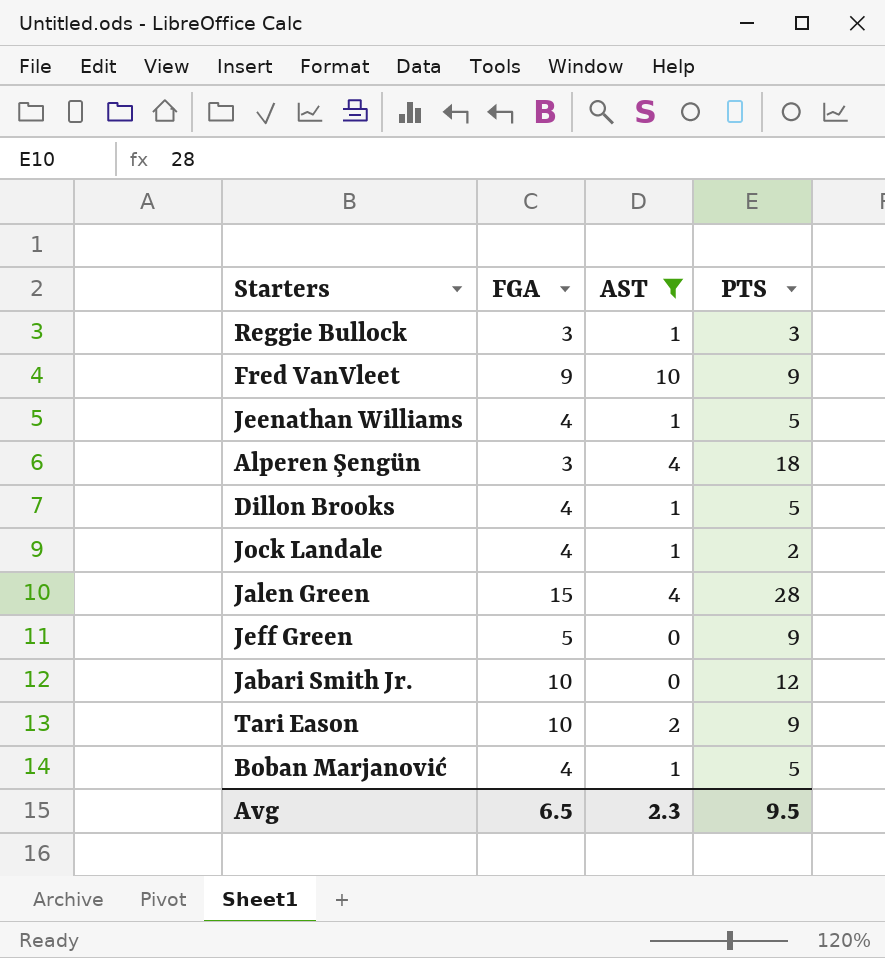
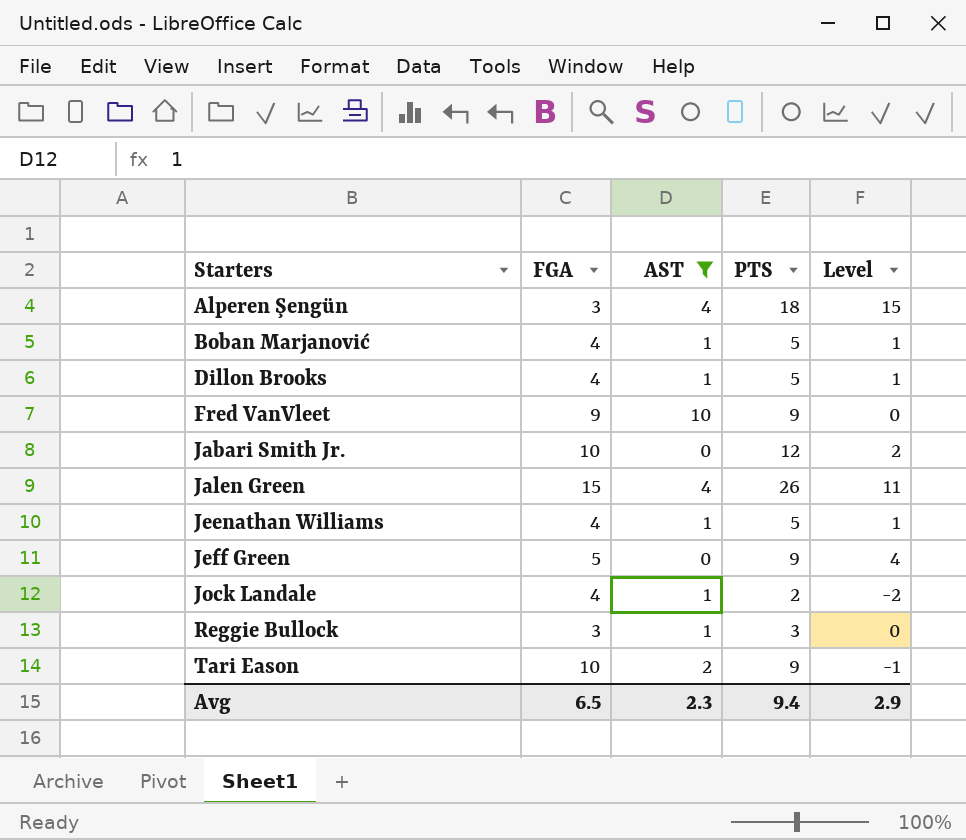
row order: none -> Starters ascending
column Level | formula: none -> [PTS] - [FGA]
Jalen Green | PTS: 28 -> 26
Avg | PTS: 9.5 -> 9.4

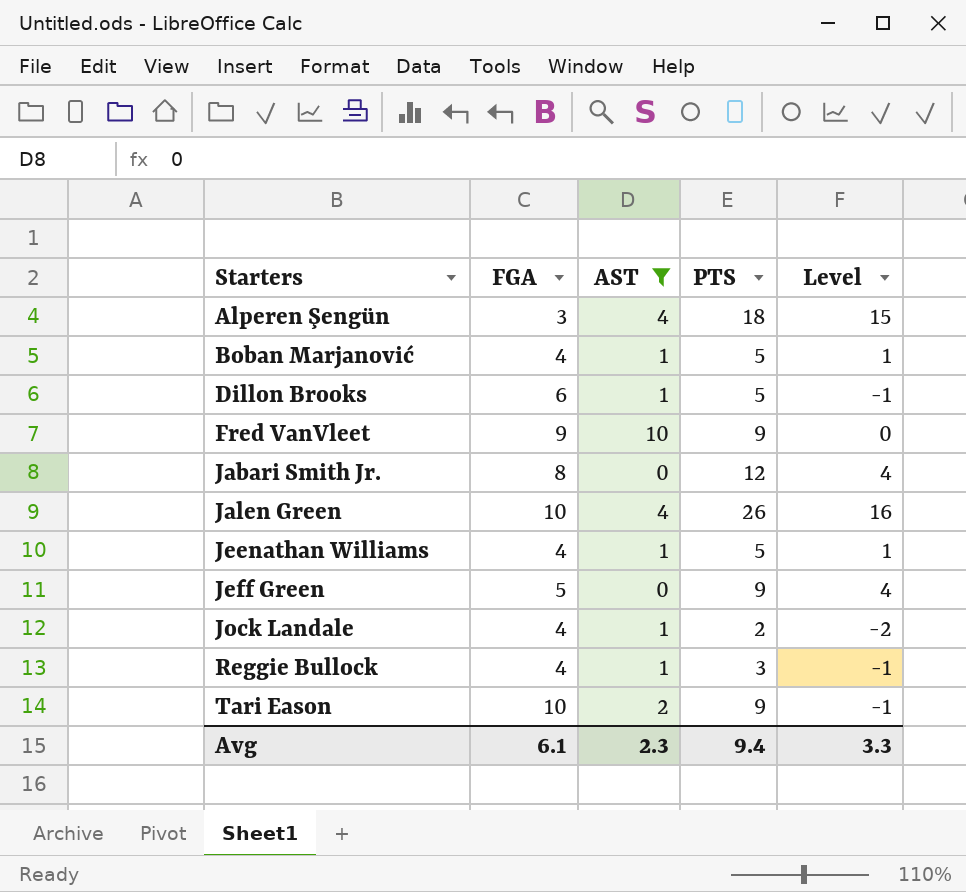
Dillon Brooks | FGA: 4 -> 6
Dillon Brooks | Level: 1 -> -1
Jabari Smith Jr. | FGA: 10 -> 8
Jabari Smith Jr. | Level: 2 -> 4
Jalen Green | FGA: 15 -> 10
Jalen Green | Level: 11 -> 16
Reggie Bullock | FGA: 3 -> 4
Reggie Bullock | Level: 0 -> -1
Avg | FGA: 6.5 -> 6.1
Avg | Level: 2.9 -> 3.3

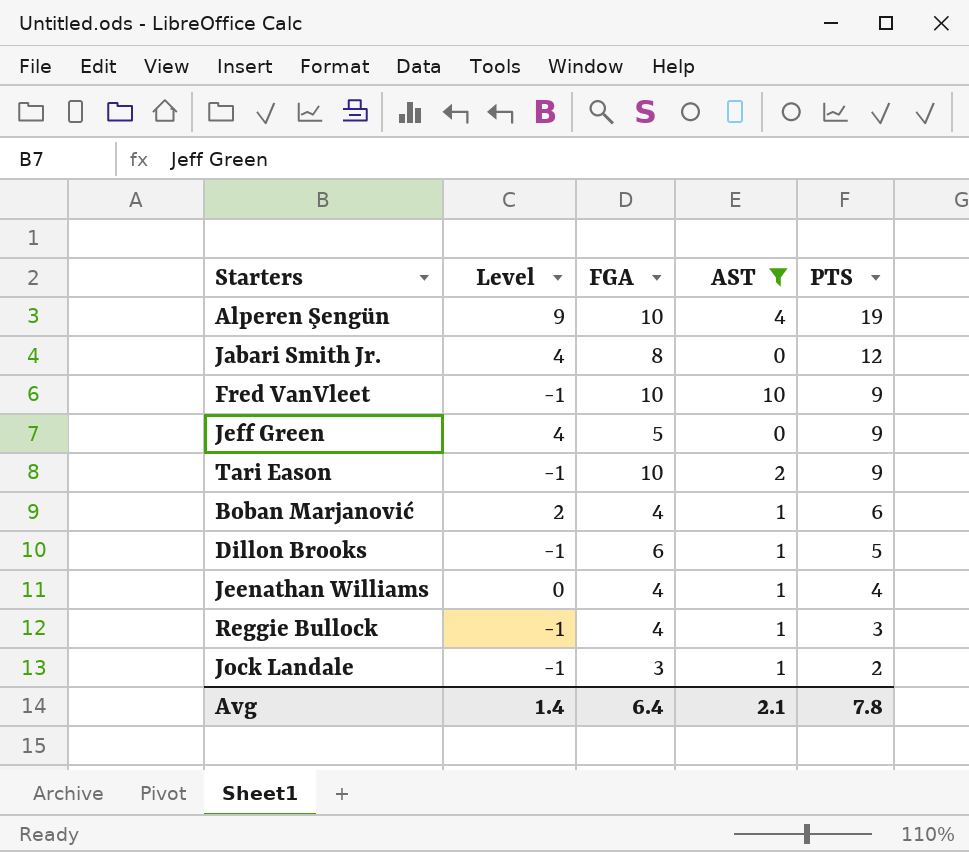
row order: Starters ascending -> PTS descending
column Level | position: 5 -> 2
row Jalen Green: 10 | 4 | 26 | 16 -> none
Alperen Şengün | Level: 15 -> 9
Alperen Şengün | FGA: 3 -> 10
Alperen Şengün | PTS: 18 -> 19
Fred VanVleet | Level: 0 -> -1
Fred VanVleet | FGA: 9 -> 10
Boban Marjanović | Level: 1 -> 2
Boban Marjanović | PTS: 5 -> 6
Jeenathan Williams | Level: 1 -> 0
Jeenathan Williams | PTS: 5 -> 4
Jock Landale | Level: -2 -> -1
Jock Landale | FGA: 4 -> 3
Avg | Level: 3.3 -> 1.4
Avg | FGA: 6.1 -> 6.4
Avg | AST: 2.3 -> 2.1
Avg | PTS: 9.4 -> 7.8

